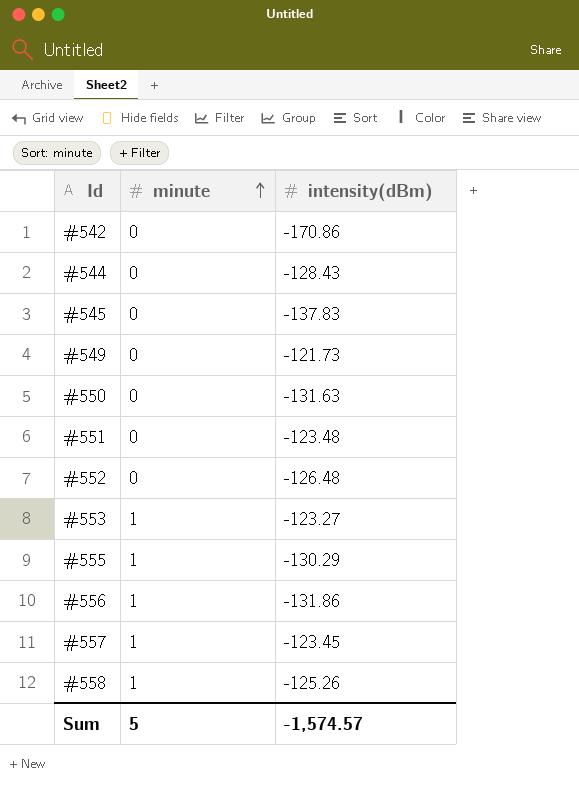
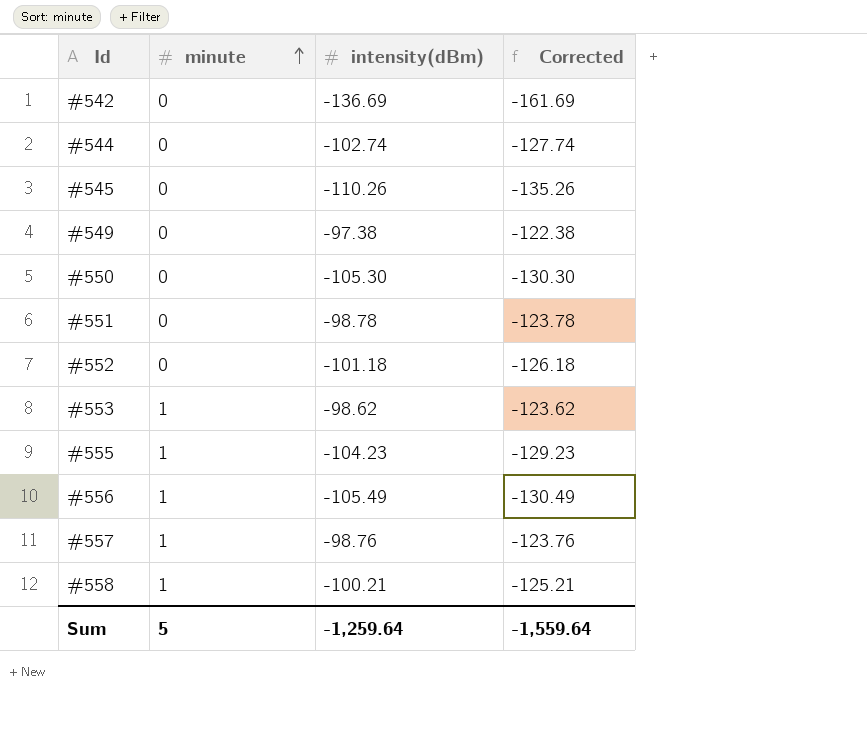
column Corrected | formula: none -> [intensity(dBm)] - 25
#542 | intensity(dBm): -170.86 -> -136.69
#544 | intensity(dBm): -128.43 -> -102.74
#545 | intensity(dBm): -137.83 -> -110.26
#549 | intensity(dBm): -121.73 -> -97.38
#550 | intensity(dBm): -131.63 -> -105.30
#551 | intensity(dBm): -123.48 -> -98.78
#552 | intensity(dBm): -126.48 -> -101.18
#553 | intensity(dBm): -123.27 -> -98.62
#555 | intensity(dBm): -130.29 -> -104.23
#556 | intensity(dBm): -131.86 -> -105.49
#557 | intensity(dBm): -123.45 -> -98.76
#558 | intensity(dBm): -125.26 -> -100.21
Sum | intensity(dBm): -1,574.57 -> -1,259.64

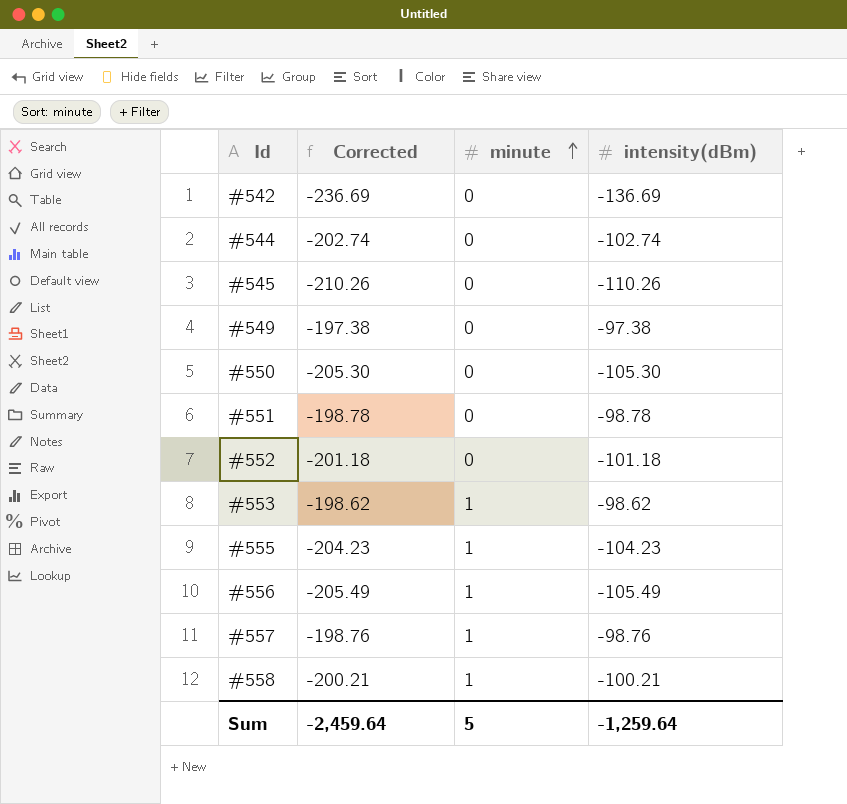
column Corrected | formula: [intensity(dBm)] - 25 -> [intensity(dBm)] - 100
column Corrected | position: 4 -> 2
Sum | Corrected: -1,559.64 -> -2,459.64

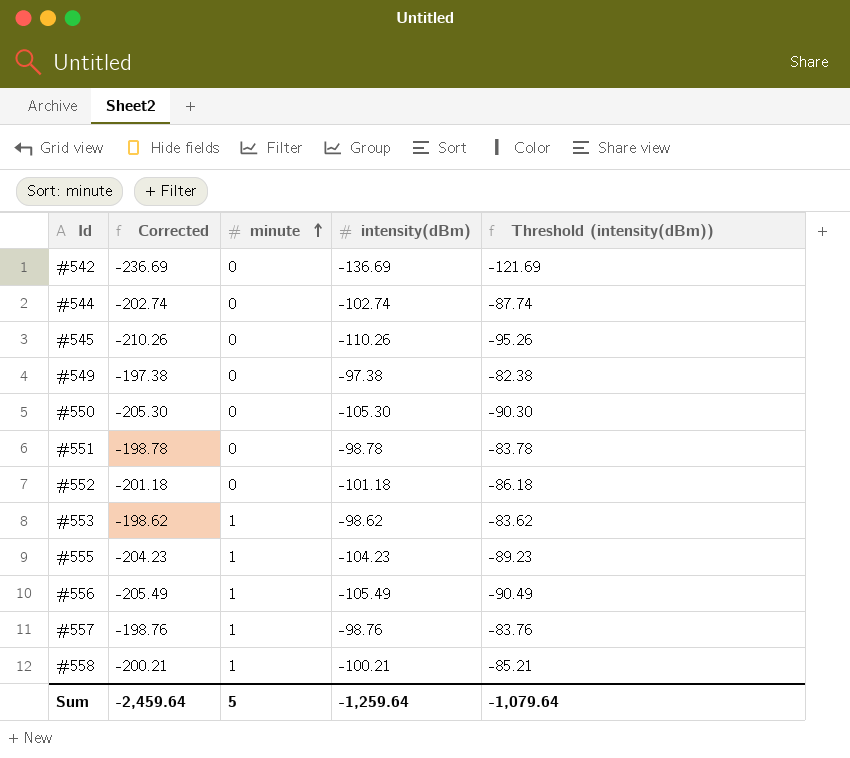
column Threshold (intensity(dBm)) | formula: none -> [intensity(dBm)] + 15

